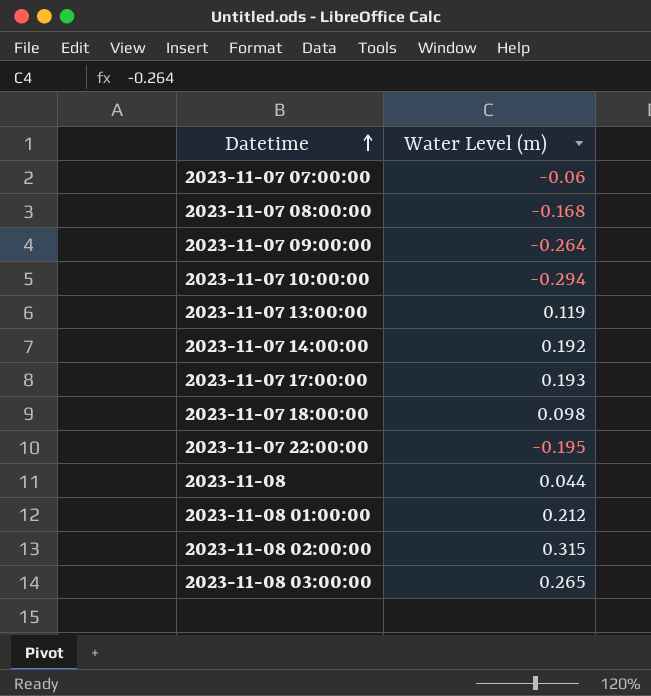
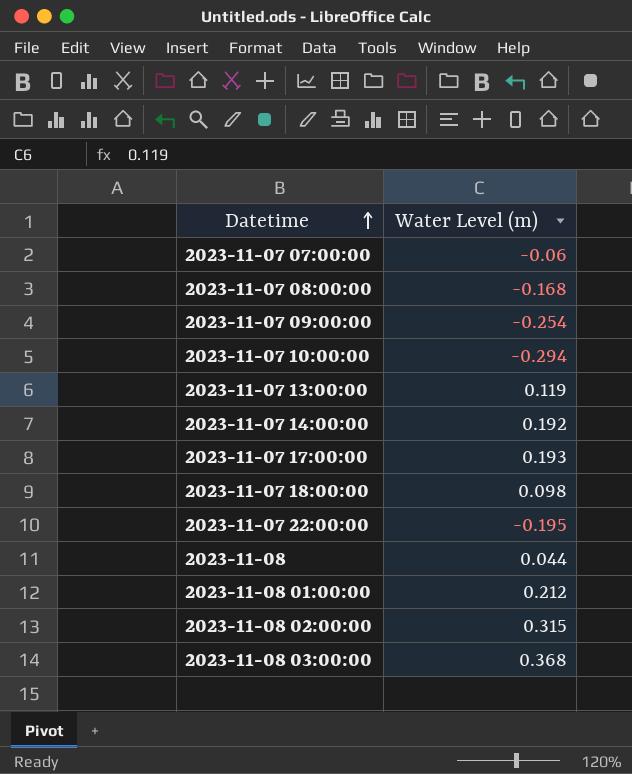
2023-11-07 09:00:00 | Water Level (m): -0.264 -> -0.254
2023-11-08 03:00:00 | Water Level (m): 0.265 -> 0.368

